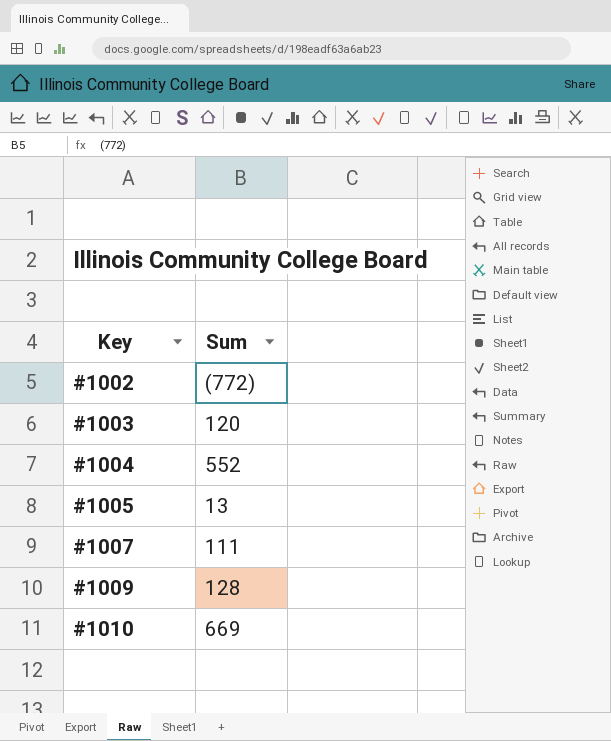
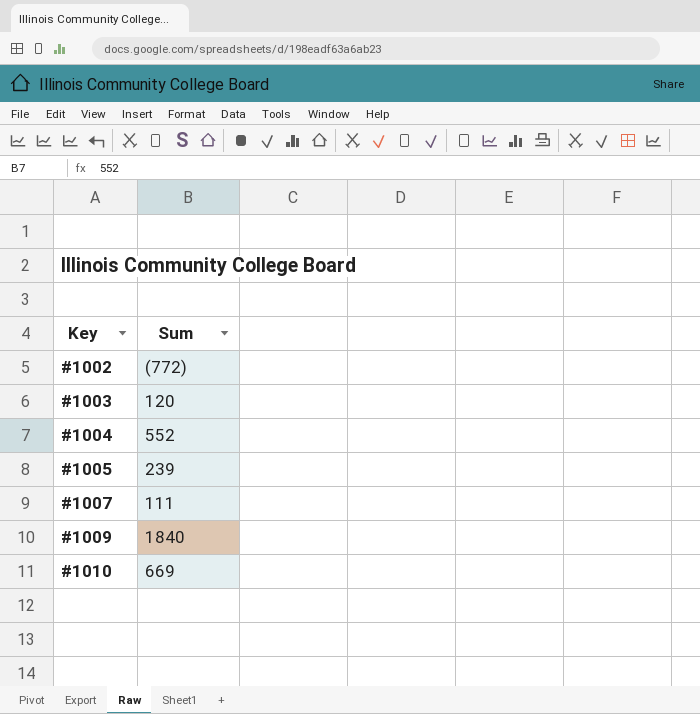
#1005 | Sum: 13 -> 239
#1009 | Sum: 128 -> 1840

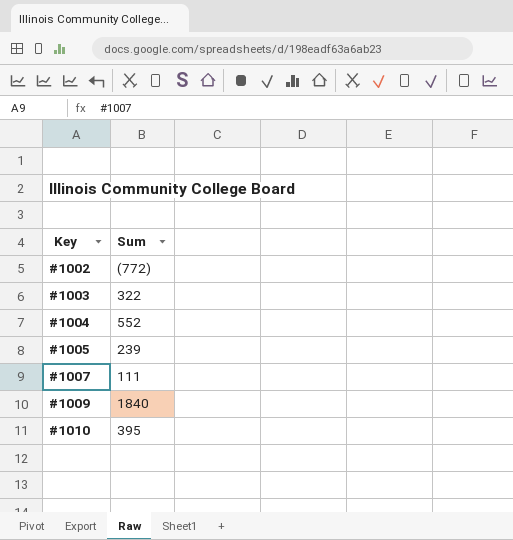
#1003 | Sum: 120 -> 322
#1010 | Sum: 669 -> 395

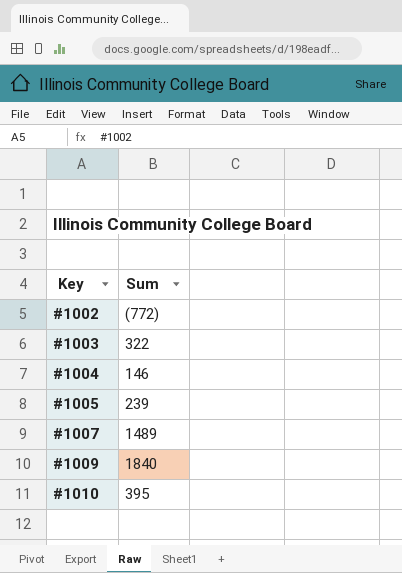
#1004 | Sum: 552 -> 146
#1007 | Sum: 111 -> 1489

